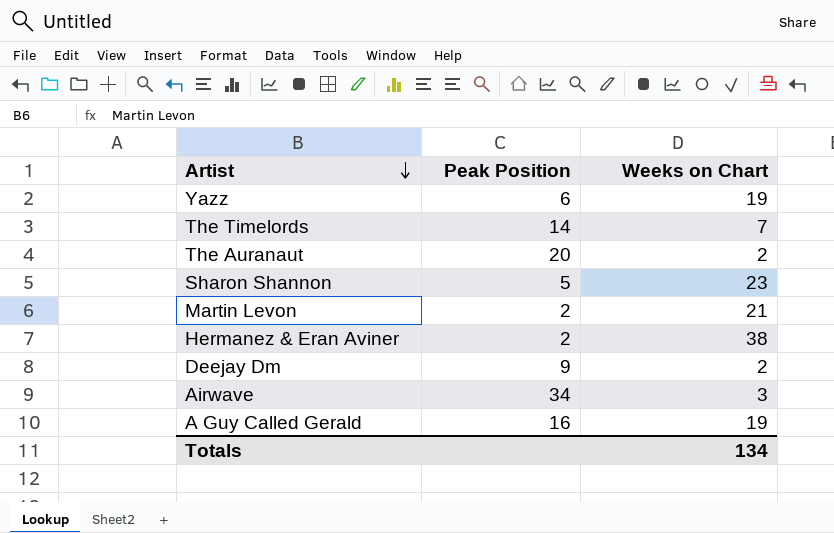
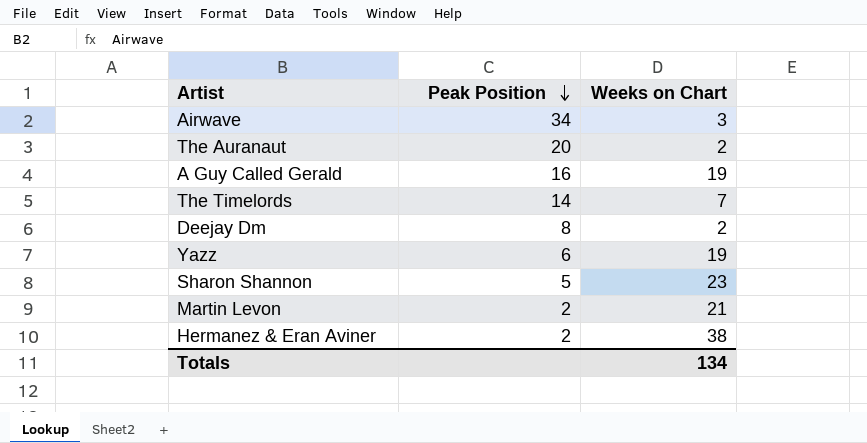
row order: Artist descending -> Peak Position descending
Deejay Dm | Peak Position: 9 -> 8

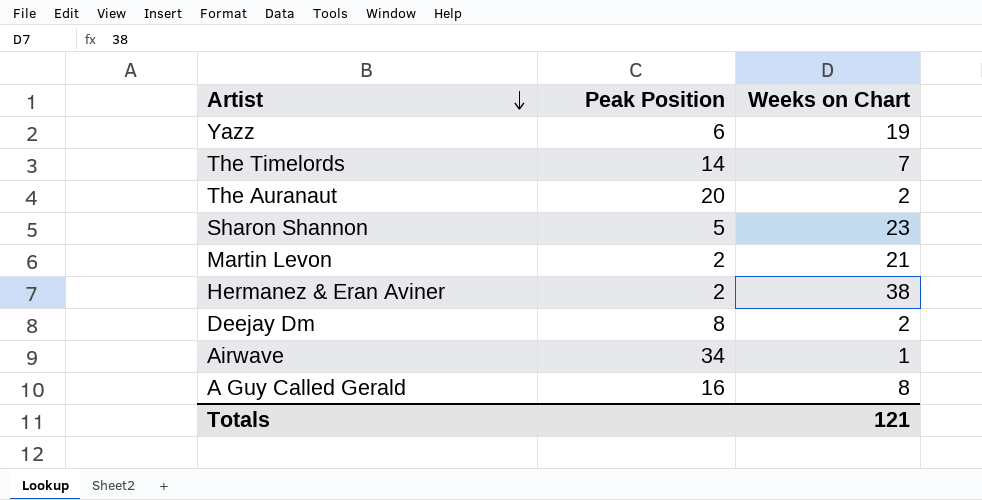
row order: Peak Position descending -> Artist descending
Airwave | Weeks on Chart: 3 -> 1
A Guy Called Gerald | Weeks on Chart: 19 -> 8
Totals | Weeks on Chart: 134 -> 121

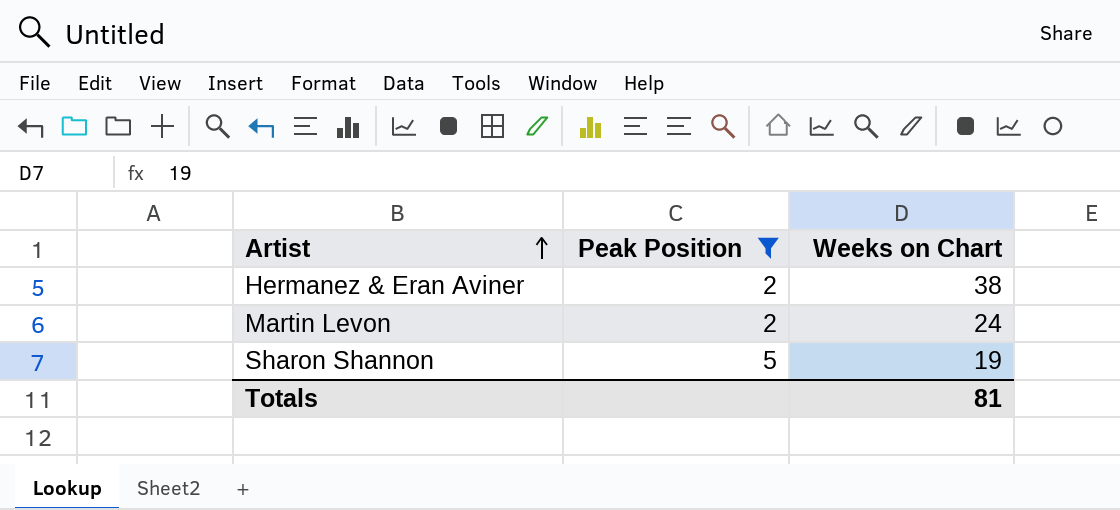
filter: none -> Peak Position <= 5
row order: Artist descending -> Artist ascending
Martin Levon | Weeks on Chart: 21 -> 24
Sharon Shannon | Weeks on Chart: 23 -> 19
Totals | Weeks on Chart: 121 -> 81

